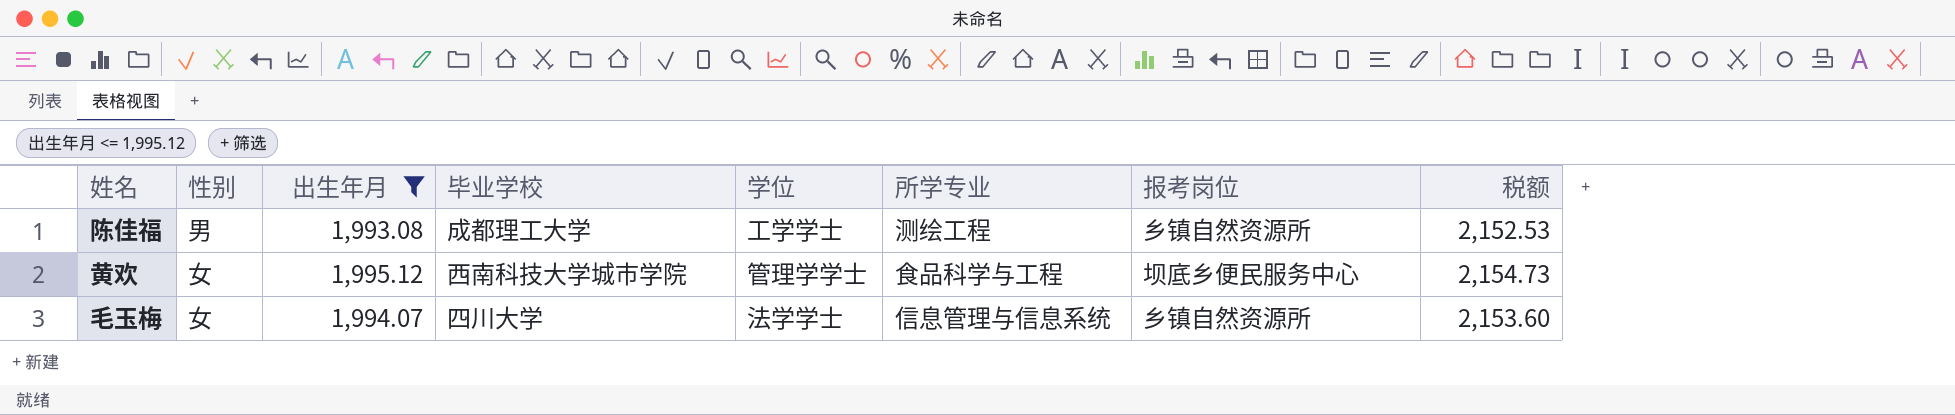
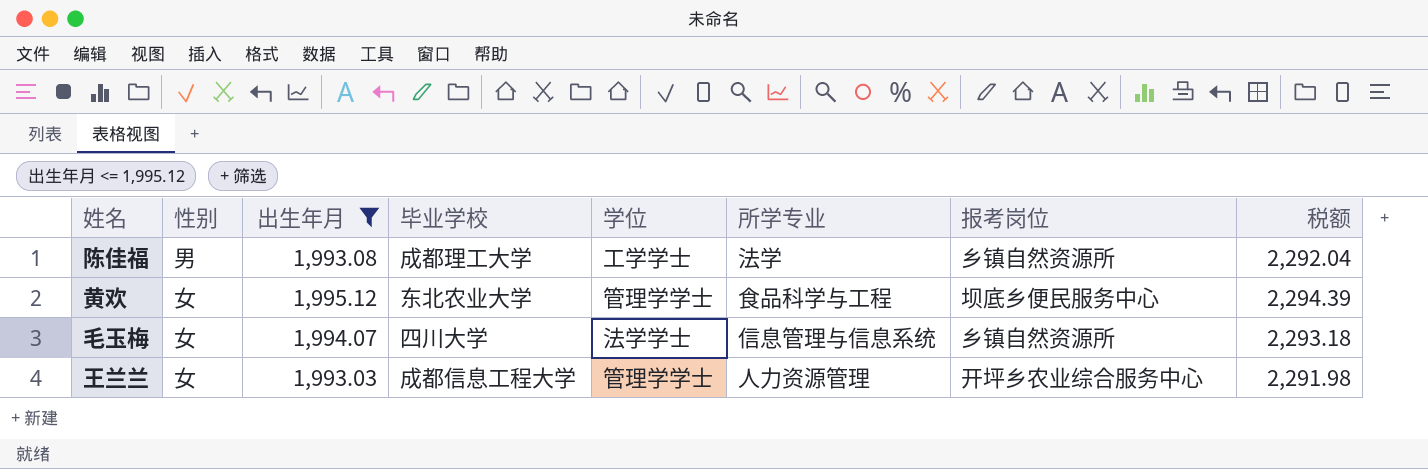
column 税额 | formula: [出生年月] * 1.08 -> [出生年月] * 1.15
陈佳福 | 所学专业: 测绘工程 -> 法学
黄欢 | 毕业学校: 西南科技大学城市学院 -> 东北农业大学
row 王兰兰: none -> 女 | 1,993.03 | 成都信息工程大学 | 管理学学士 | 人力资源管理 | 开坪乡农业综合服务中心 | 2,291.98

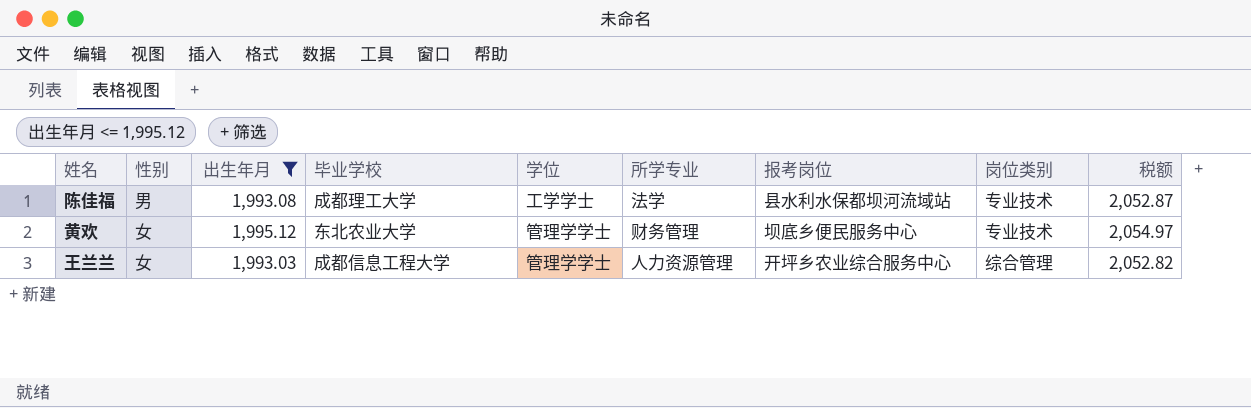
column 岗位类别 | position: none -> 8
column 税额 | formula: [出生年月] * 1.15 -> [出生年月] * 1.03
row 毛玉梅: 女 | 1,994.07 | 四川大学 | 法学学士 | 信息管理与信息系统 | 乡镇自然资源所 | 2,293.18 -> none
陈佳福 | 报考岗位: 乡镇自然资源所 -> 县水利水保都坝河流域站
黄欢 | 所学专业: 食品科学与工程 -> 财务管理

